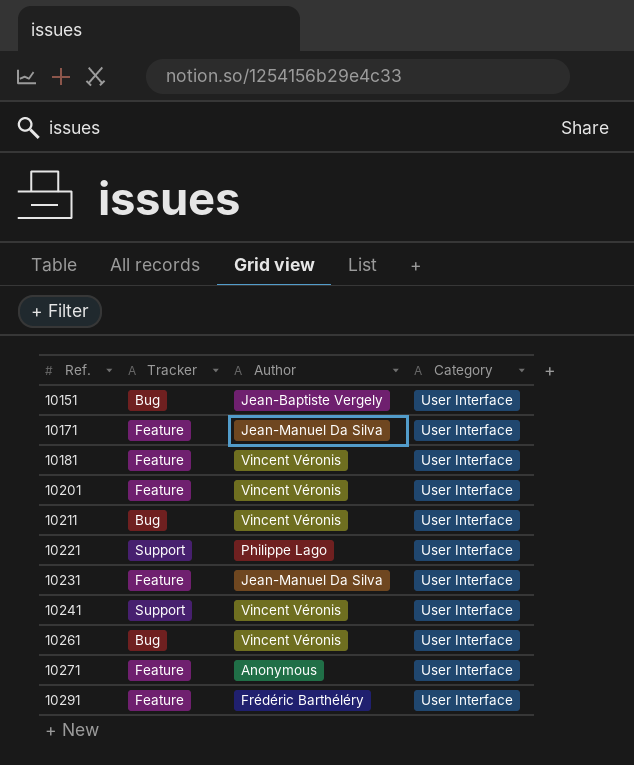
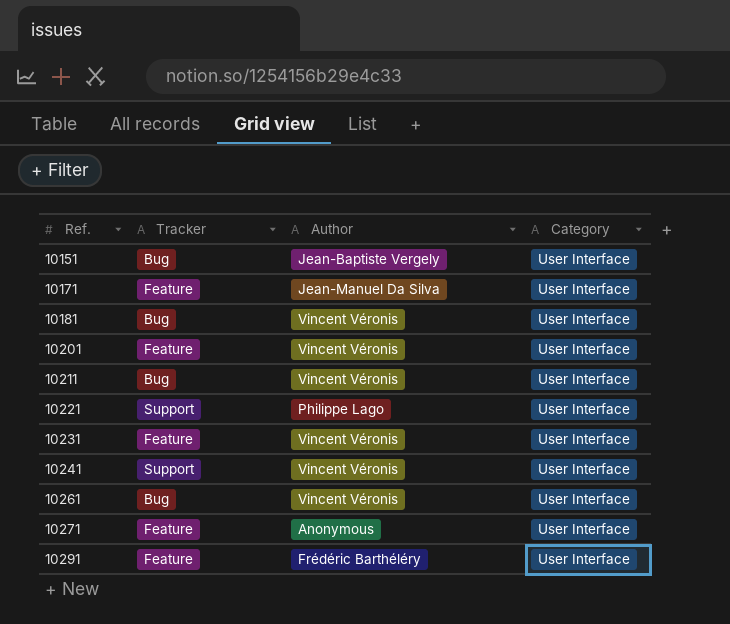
10181 | Tracker: Feature -> Bug
10231 | Author: Jean-Manuel Da Silva -> Vincent Véronis

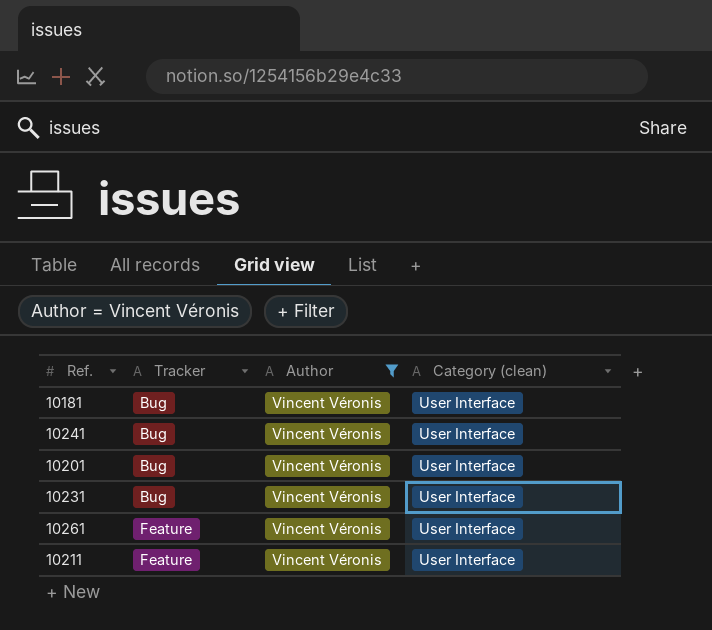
filter: none -> Author = Vincent Véronis
row order: Ref. ascending -> Tracker ascending
column name: Category -> Category (clean)
10241 | Tracker: Support -> Bug
10201 | Tracker: Feature -> Bug
10231 | Tracker: Feature -> Bug
10261 | Tracker: Bug -> Feature
10211 | Tracker: Bug -> Feature

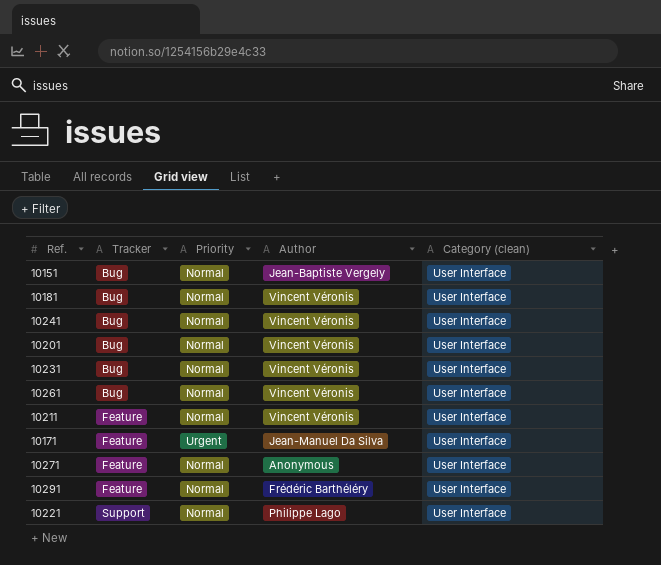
filter: Author = Vincent Véronis -> none
column Priority | position: none -> 3
10261 | Tracker: Feature -> Bug

